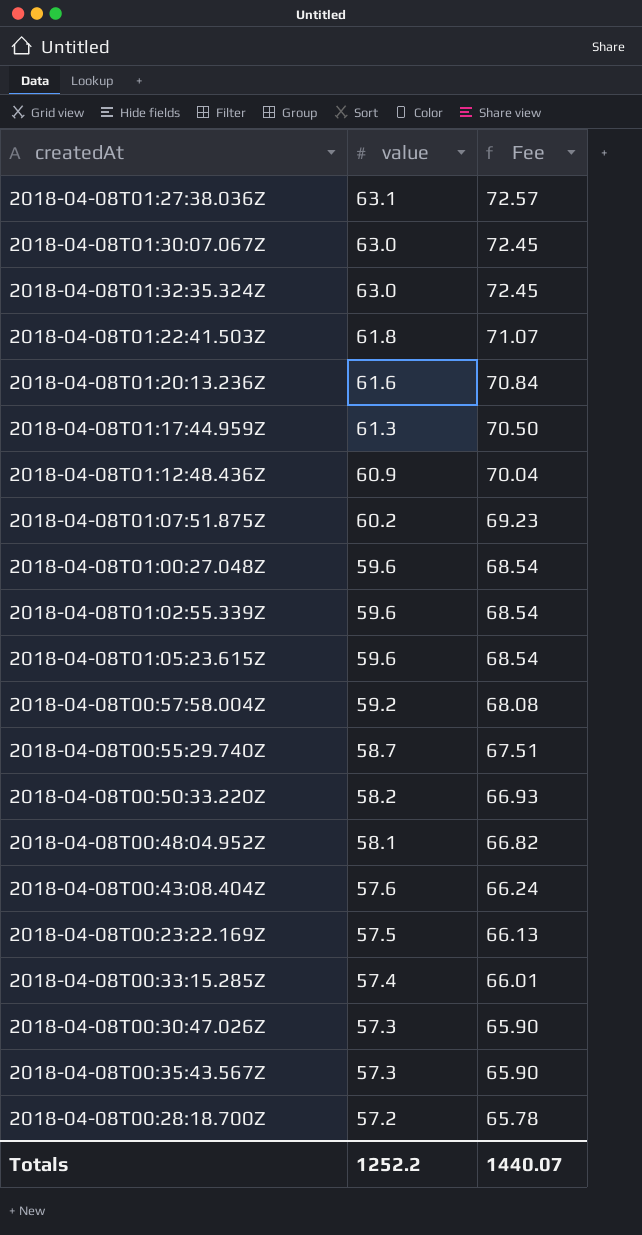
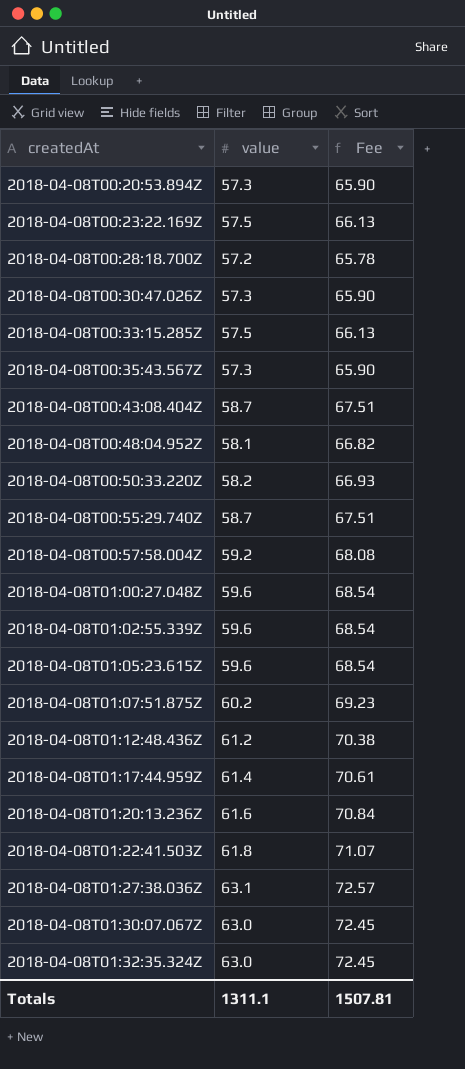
row order: value descending -> createdAt ascending
row 2018-04-08T00:20:53.894Z: none -> 57.3 | 65.90
2018-04-08T00:33:15.285Z | value: 57.4 -> 57.5
2018-04-08T00:33:15.285Z | Fee: 66.01 -> 66.13
2018-04-08T00:43:08.404Z | value: 57.6 -> 58.7
2018-04-08T00:43:08.404Z | Fee: 66.24 -> 67.51
2018-04-08T01:12:48.436Z | value: 60.9 -> 61.2
2018-04-08T01:12:48.436Z | Fee: 70.04 -> 70.38
2018-04-08T01:17:44.959Z | value: 61.3 -> 61.4
2018-04-08T01:17:44.959Z | Fee: 70.50 -> 70.61
Totals | value: 1252.2 -> 1311.1
Totals | Fee: 1440.07 -> 1507.81

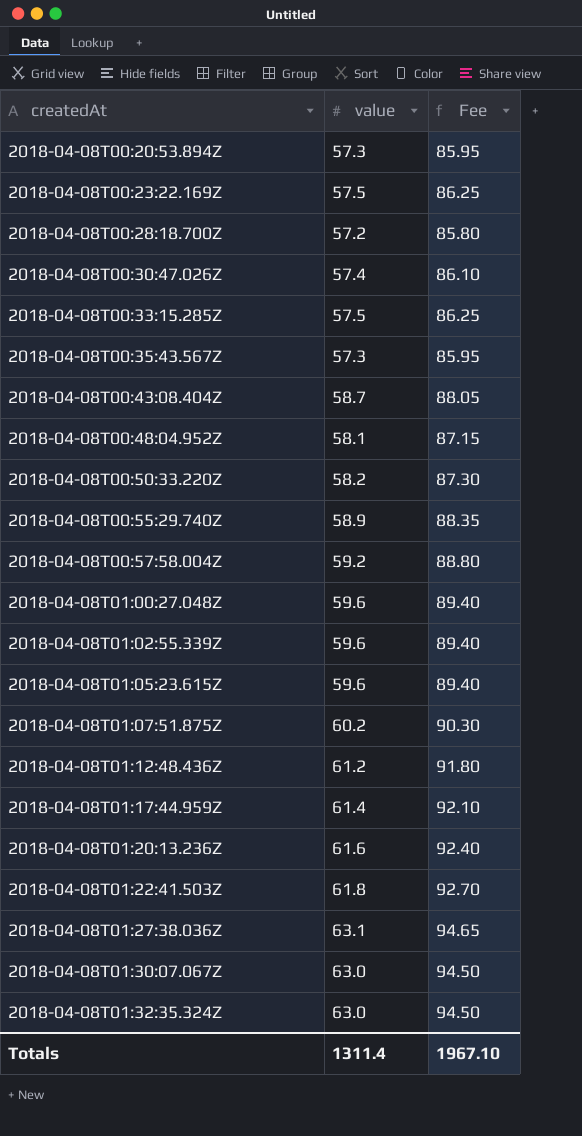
column Fee | formula: [value] * 1.15 -> [value] * 1.5
2018-04-08T00:30:47.026Z | value: 57.3 -> 57.4
2018-04-08T00:55:29.740Z | value: 58.7 -> 58.9
Totals | value: 1311.1 -> 1311.4
Totals | Fee: 1507.81 -> 1967.10

